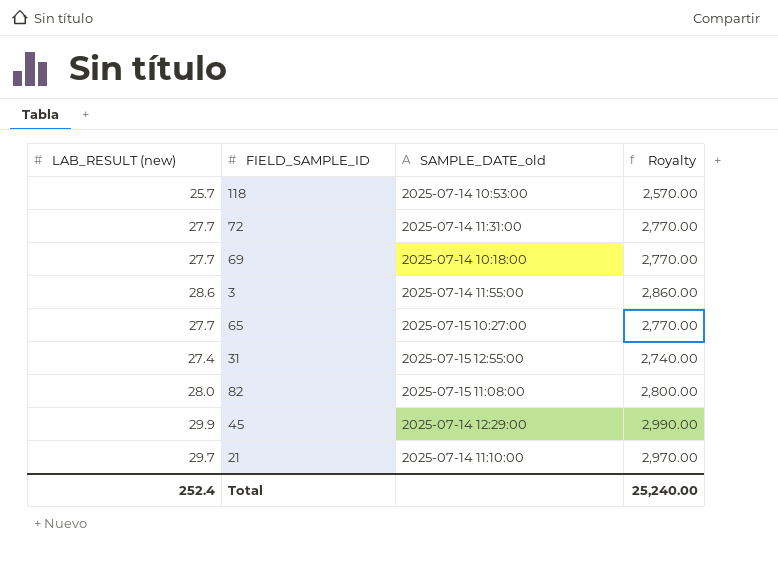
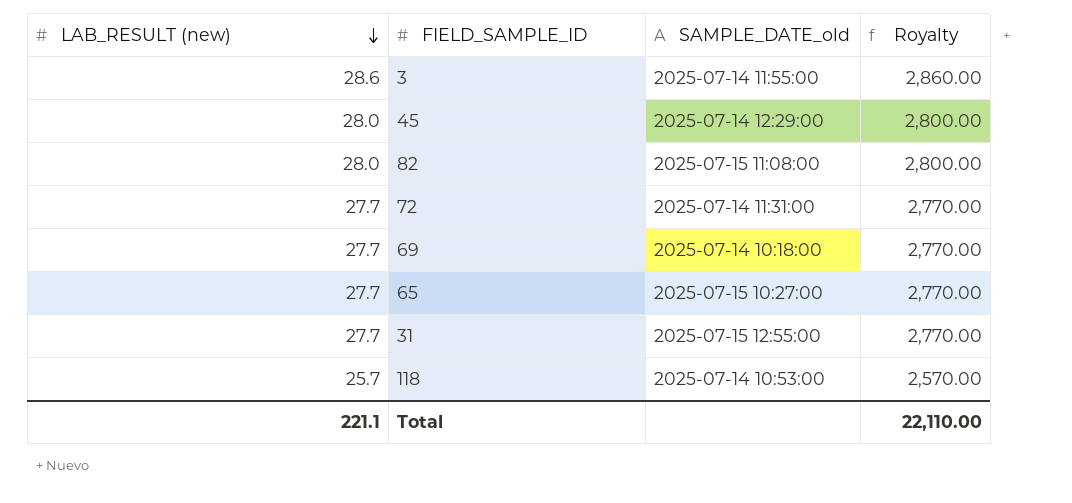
row order: none -> LAB_RESULT (new) descending
row 21: 29.7 | 2025-07-14 11:10:00 | 2,970.00 -> none
45 | LAB_RESULT (new): 29.9 -> 28.0
45 | Royalty: 2,990.00 -> 2,800.00
31 | LAB_RESULT (new): 27.4 -> 27.7
31 | Royalty: 2,740.00 -> 2,770.00
Total | LAB_RESULT (new): 252.4 -> 221.1
Total | Royalty: 25,240.00 -> 22,110.00

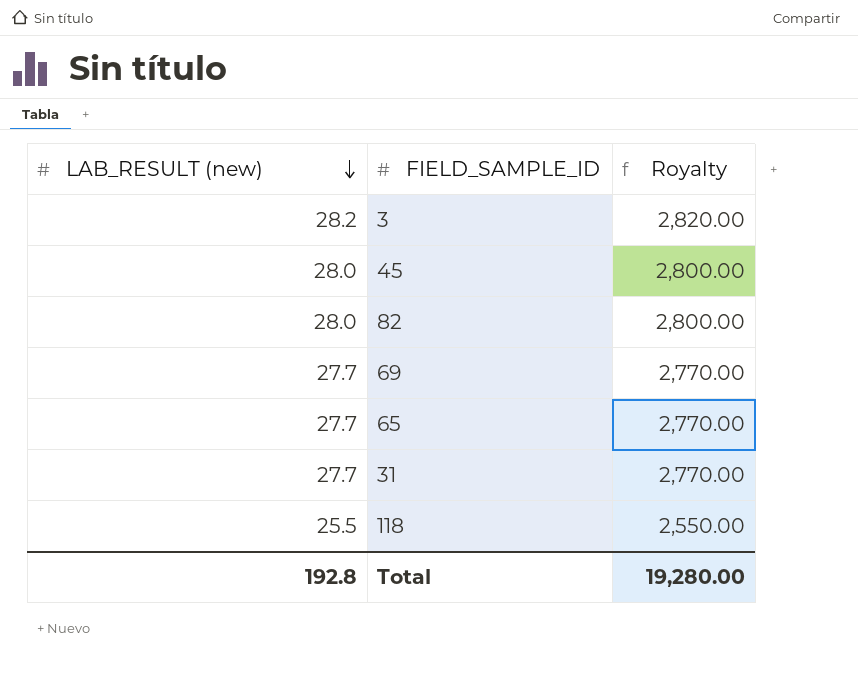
column SAMPLE_DATE_old | position: 3 -> none
row 72: 27.7 | 2025-07-14 11:31:00 | 2,770.00 -> none
3 | LAB_RESULT (new): 28.6 -> 28.2
3 | Royalty: 2,860.00 -> 2,820.00
118 | LAB_RESULT (new): 25.7 -> 25.5
118 | Royalty: 2,570.00 -> 2,550.00
Total | LAB_RESULT (new): 221.1 -> 192.8
Total | Royalty: 22,110.00 -> 19,280.00

